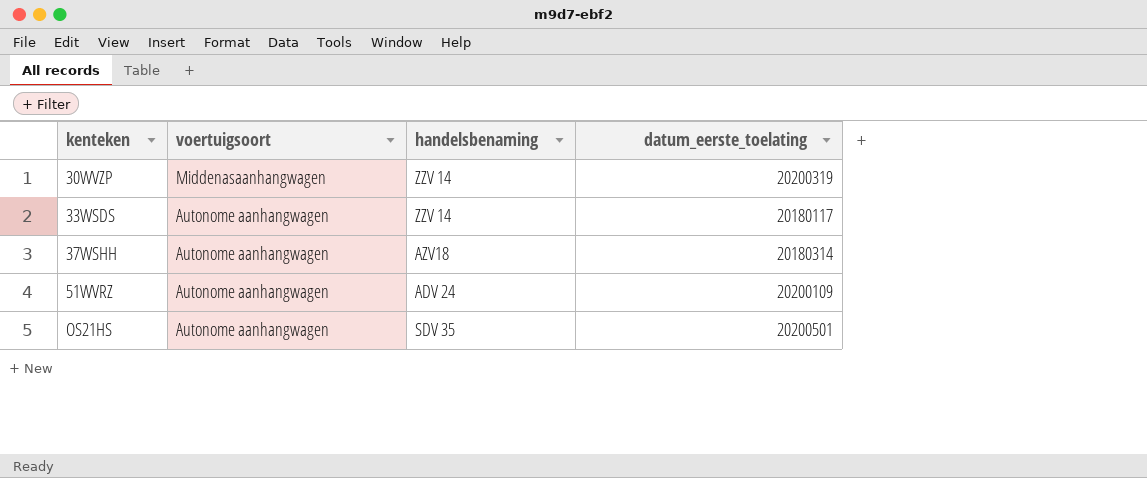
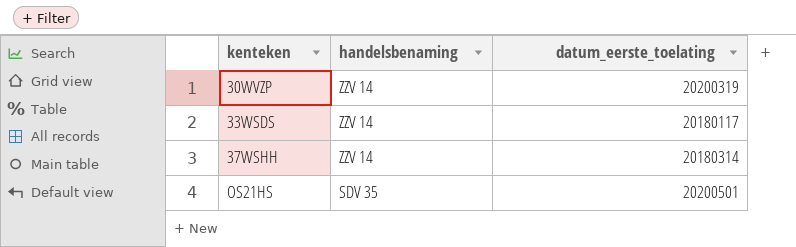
column voertuigsoort | position: 2 -> none
row 51WVRZ: Autonome aanhangwagen | ADV 24 | 20200109 -> none
37WSHH | handelsbenaming: AZV18 -> ZZV 14

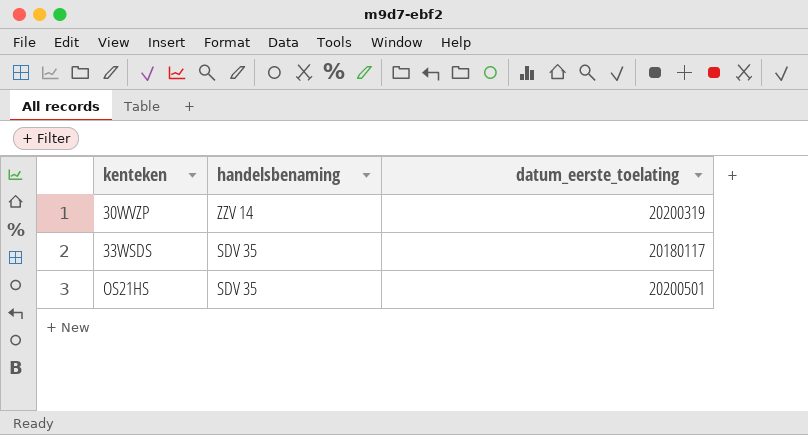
row 37WSHH: ZZV 14 | 20180314 -> none
33WSDS | handelsbenaming: ZZV 14 -> SDV 35

